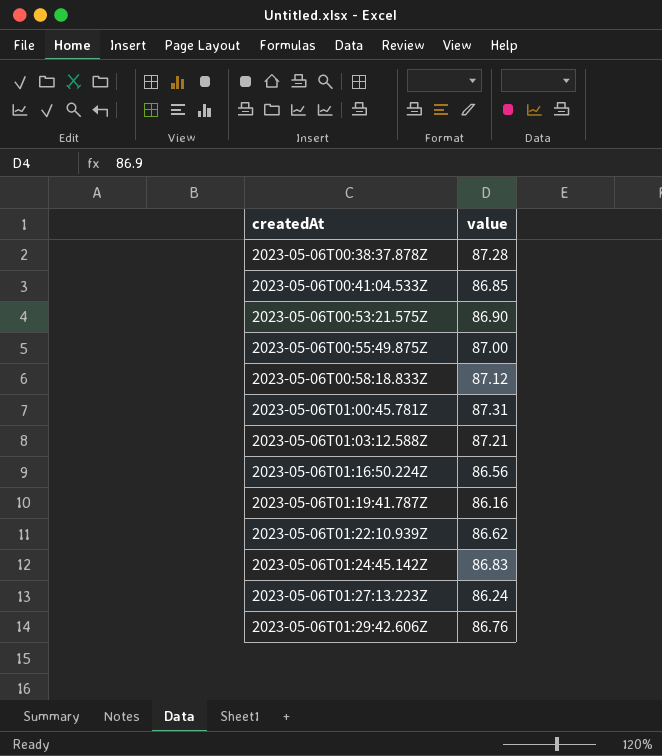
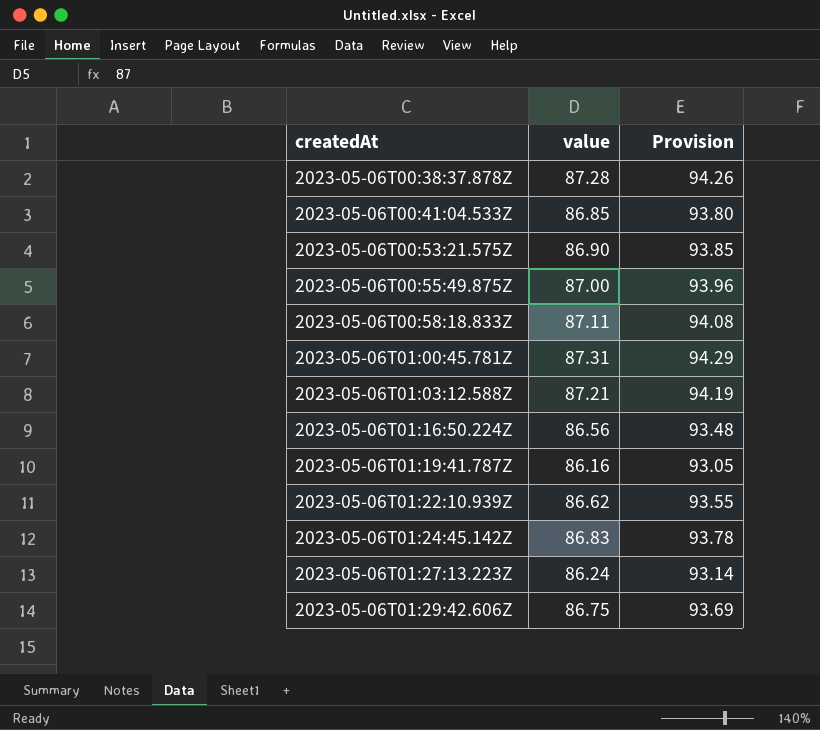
column Provision | formula: none -> [value] * 1.08
2023-05-06T00:58:18.833Z | value: 87.12 -> 87.11
2023-05-06T01:29:42.606Z | value: 86.76 -> 86.75

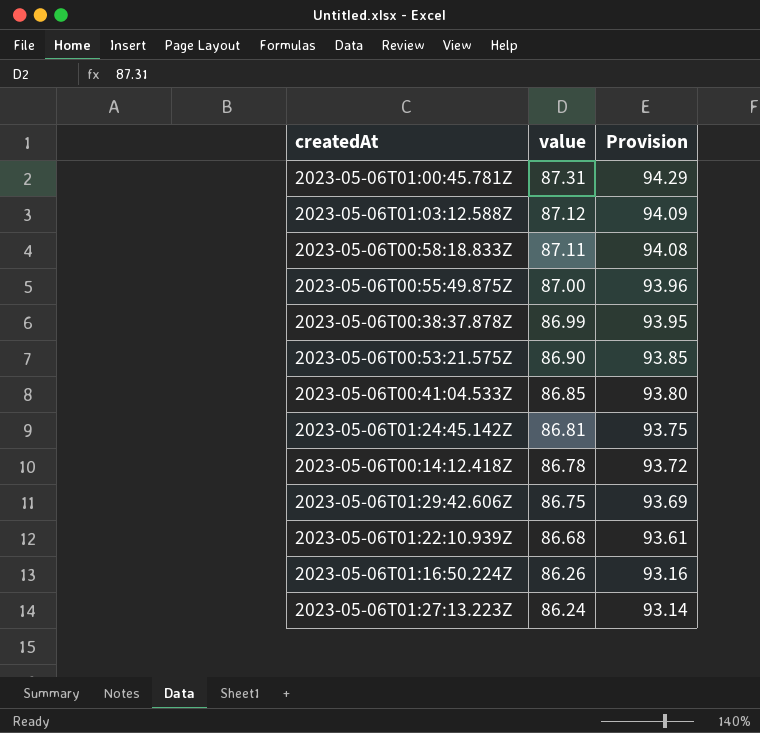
row order: createdAt ascending -> value descending
row 2023-05-06T01:19:41.787Z: 86.16 | 93.05 -> none
2023-05-06T01:03:12.588Z | value: 87.21 -> 87.12
2023-05-06T01:03:12.588Z | Provision: 94.19 -> 94.09
2023-05-06T00:38:37.878Z | value: 87.28 -> 86.99
2023-05-06T00:38:37.878Z | Provision: 94.26 -> 93.95
2023-05-06T01:24:45.142Z | value: 86.83 -> 86.81
2023-05-06T01:24:45.142Z | Provision: 93.78 -> 93.75
row 2023-05-06T00:14:12.418Z: none -> 86.78 | 93.72
2023-05-06T01:22:10.939Z | value: 86.62 -> 86.68
2023-05-06T01:22:10.939Z | Provision: 93.55 -> 93.61
2023-05-06T01:16:50.224Z | value: 86.56 -> 86.26
2023-05-06T01:16:50.224Z | Provision: 93.48 -> 93.16

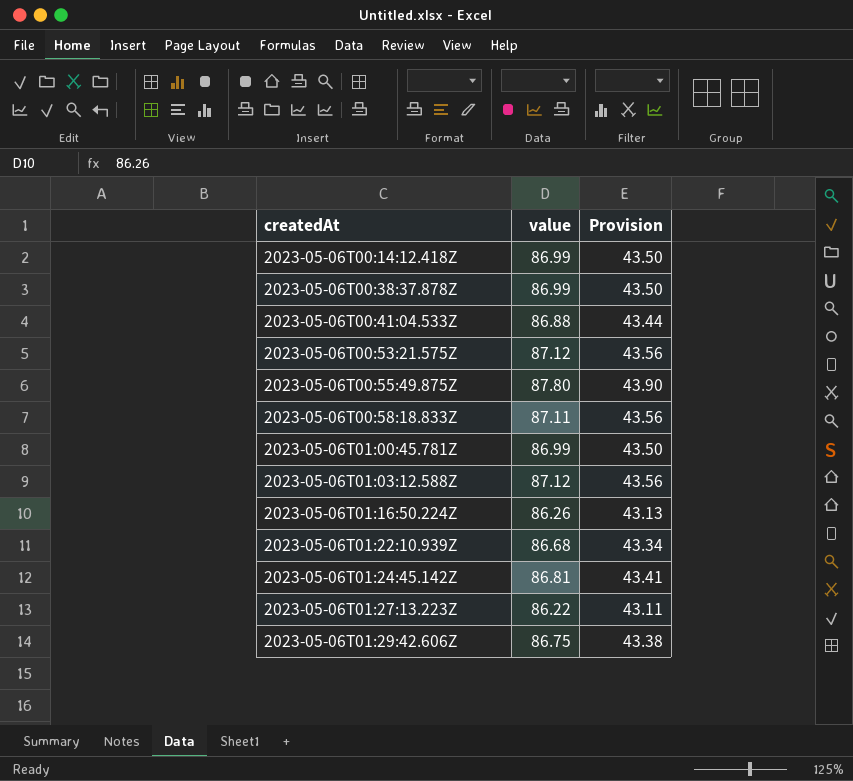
row order: value descending -> createdAt ascending
column Provision | formula: [value] * 1.08 -> [value] * 0.5
2023-05-06T00:14:12.418Z | value: 86.78 -> 86.99
2023-05-06T00:41:04.533Z | value: 86.85 -> 86.88
2023-05-06T00:53:21.575Z | value: 86.90 -> 87.12
2023-05-06T00:55:49.875Z | value: 87.00 -> 87.80
2023-05-06T01:00:45.781Z | value: 87.31 -> 86.99
2023-05-06T01:27:13.223Z | value: 86.24 -> 86.22

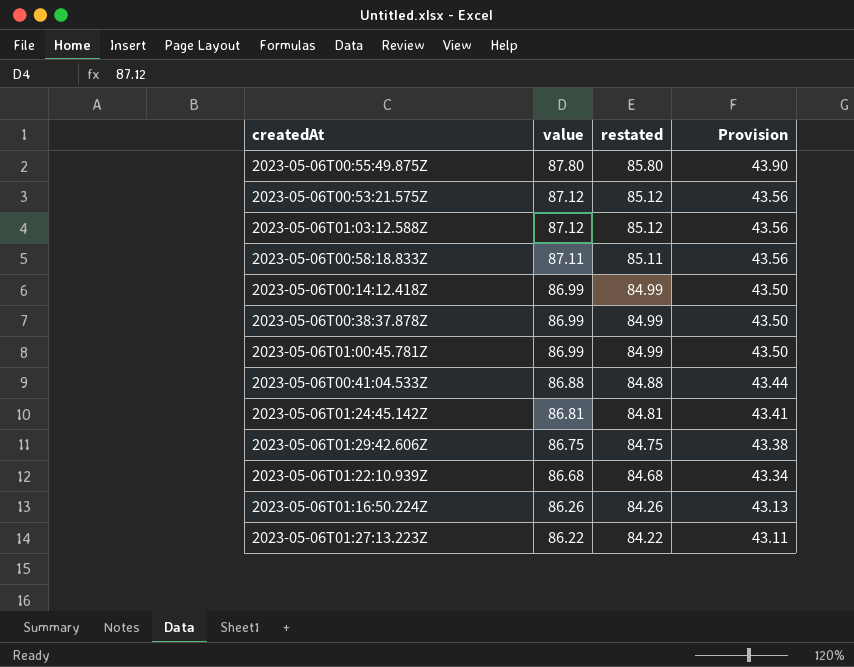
row order: createdAt ascending -> value descending
column restated | formula: none -> [value] - 2

